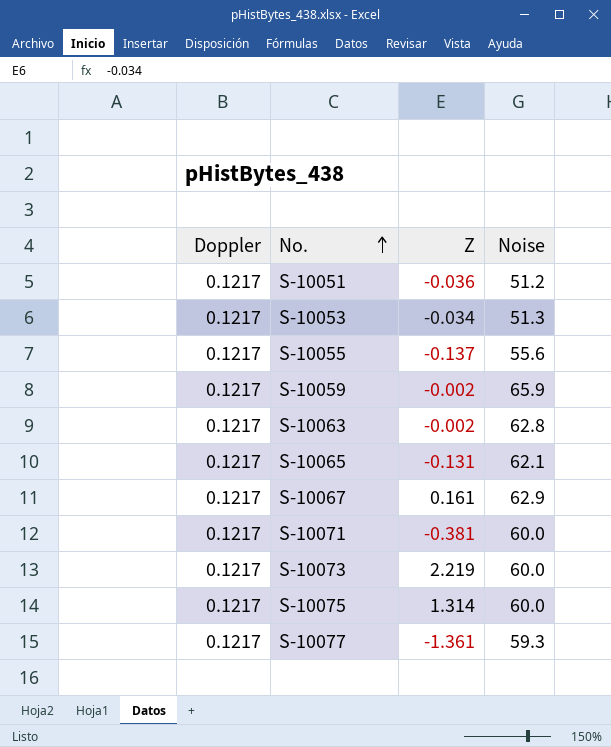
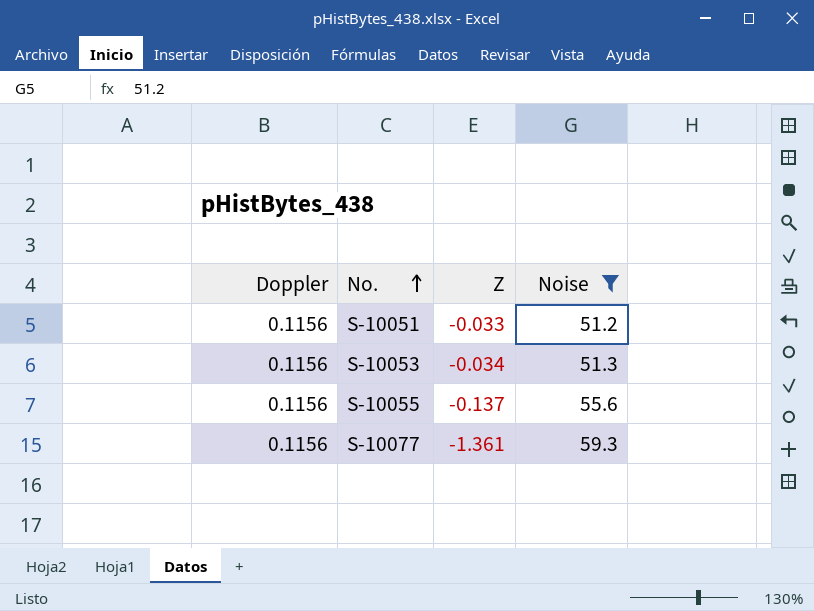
filter: none -> Noise <= 59.3
S-10051 | Doppler: 0.1217 -> 0.1156
S-10051 | Z: -0.036 -> -0.033
S-10053 | Doppler: 0.1217 -> 0.1156
S-10055 | Doppler: 0.1217 -> 0.1156
S-10077 | Doppler: 0.1217 -> 0.1156

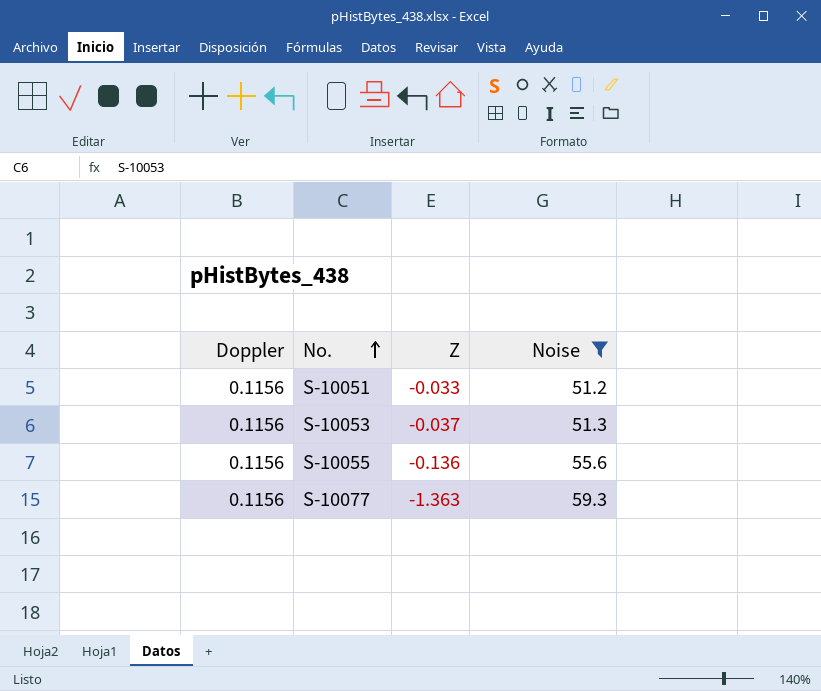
S-10053 | Z: -0.034 -> -0.037
S-10055 | Z: -0.137 -> -0.136
S-10077 | Z: -1.361 -> -1.363

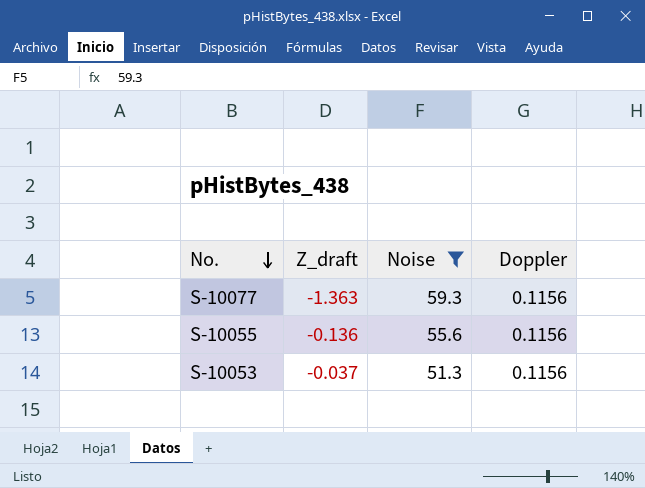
row order: No. ascending -> No. descending
column name: Z -> Z_draft
column Doppler | position: 1 -> 4
row S-10051: 0.1156 | -0.033 | 51.2 -> none

